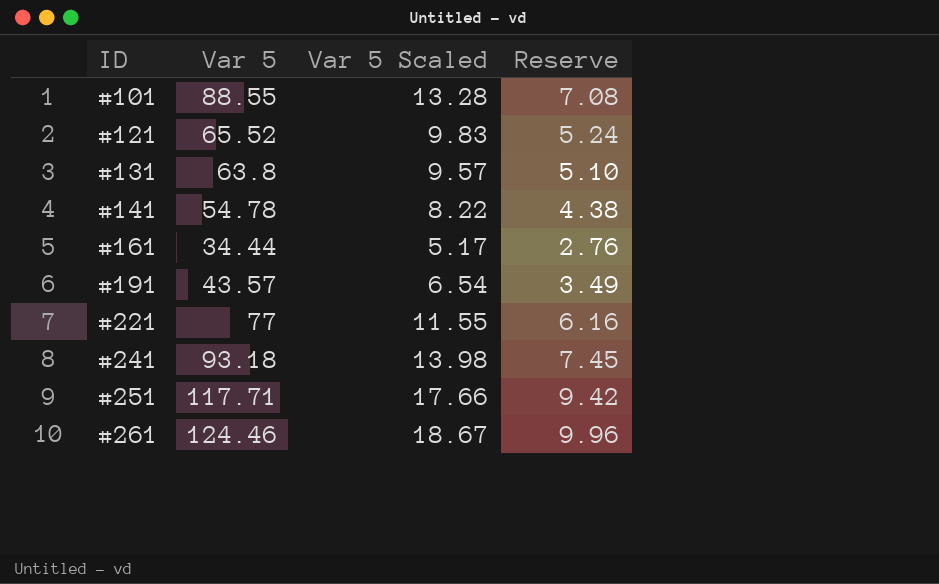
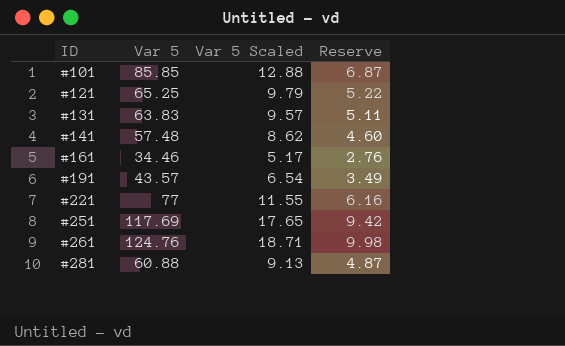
row #241: 93.18 | 13.98 | 7.45 -> none
#101 | Var 5: 88.55 -> 85.85
#101 | Var 5 Scaled: 13.28 -> 12.88
#101 | Reserve: 7.08 -> 6.87
#121 | Var 5: 65.52 -> 65.25
#121 | Var 5 Scaled: 9.83 -> 9.79
#121 | Reserve: 5.24 -> 5.22
#131 | Var 5: 63.8 -> 63.83
#131 | Reserve: 5.10 -> 5.11
#141 | Var 5: 54.78 -> 57.48
#141 | Var 5 Scaled: 8.22 -> 8.62
#141 | Reserve: 4.38 -> 4.60
#161 | Var 5: 34.44 -> 34.46
#251 | Var 5: 117.71 -> 117.69
#251 | Var 5 Scaled: 17.66 -> 17.65
#261 | Var 5: 124.46 -> 124.76
#261 | Var 5 Scaled: 18.67 -> 18.71
#261 | Reserve: 9.96 -> 9.98
row #281: none -> 60.88 | 9.13 | 4.87

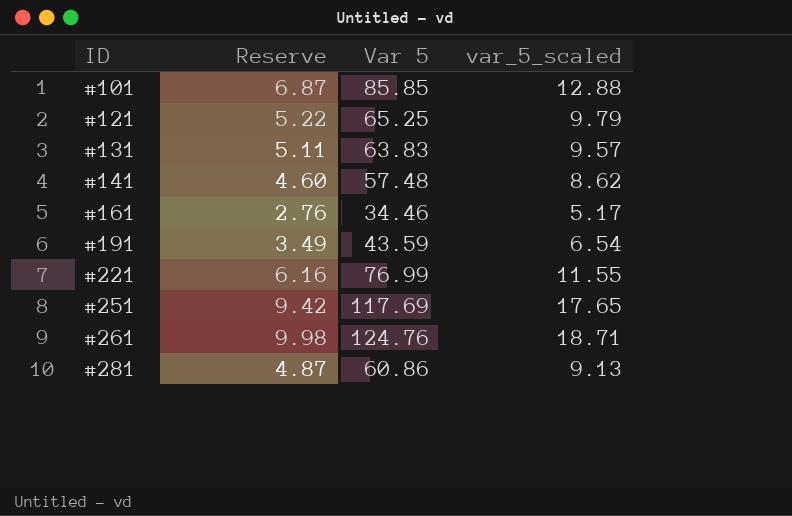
column Reserve | position: 4 -> 2
column name: Var 5 Scaled -> var_5_scaled
#191 | Var 5: 43.57 -> 43.59
#221 | Var 5: 77 -> 76.99
#281 | Var 5: 60.88 -> 60.86

